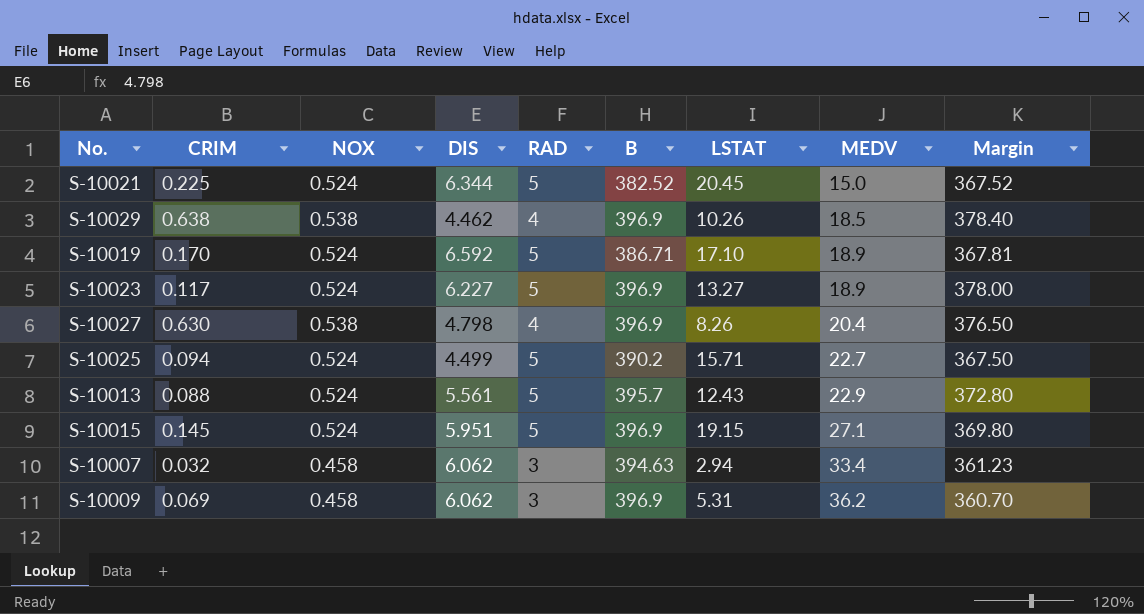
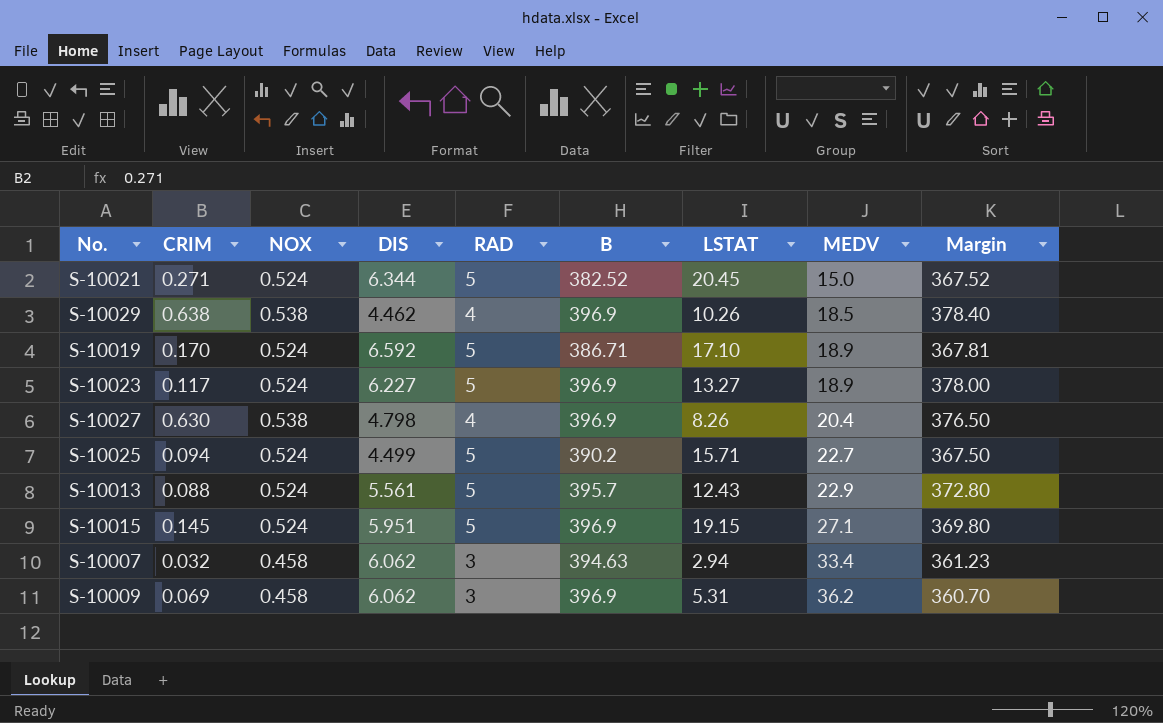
S-10021 | CRIM: 0.225 -> 0.271

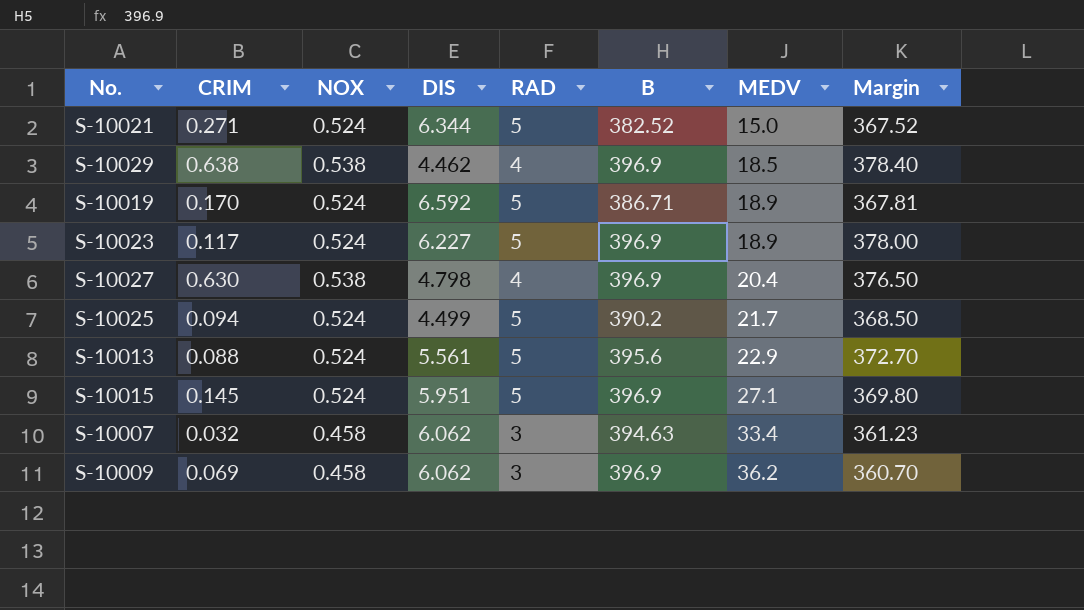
column LSTAT | position: 7 -> none
S-10025 | MEDV: 22.7 -> 21.7
S-10025 | Margin: 367.50 -> 368.50
S-10013 | B: 395.7 -> 395.6
S-10013 | Margin: 372.80 -> 372.70

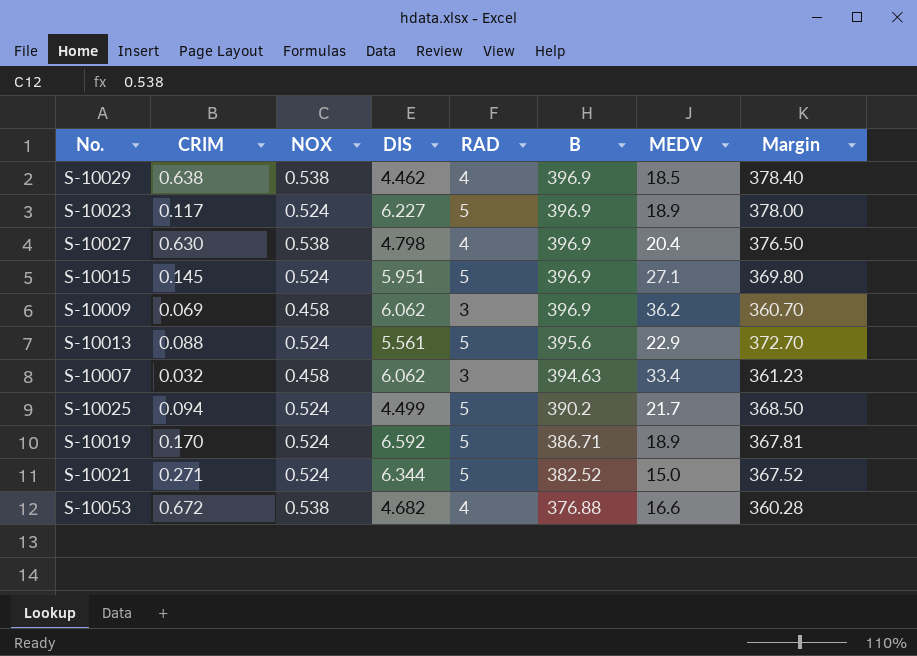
row order: MEDV ascending -> B descending
row S-10053: none -> 0.672 | 0.538 | 4.682 | 4 | 376.88 | 16.6 | 360.28

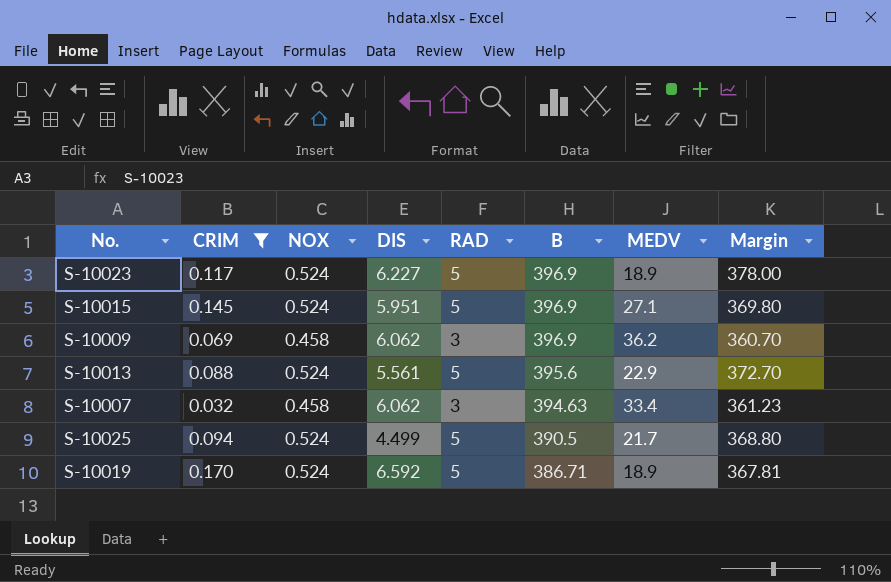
filter: none -> CRIM <= 0.170
S-10025 | B: 390.2 -> 390.5
S-10025 | Margin: 368.50 -> 368.80

